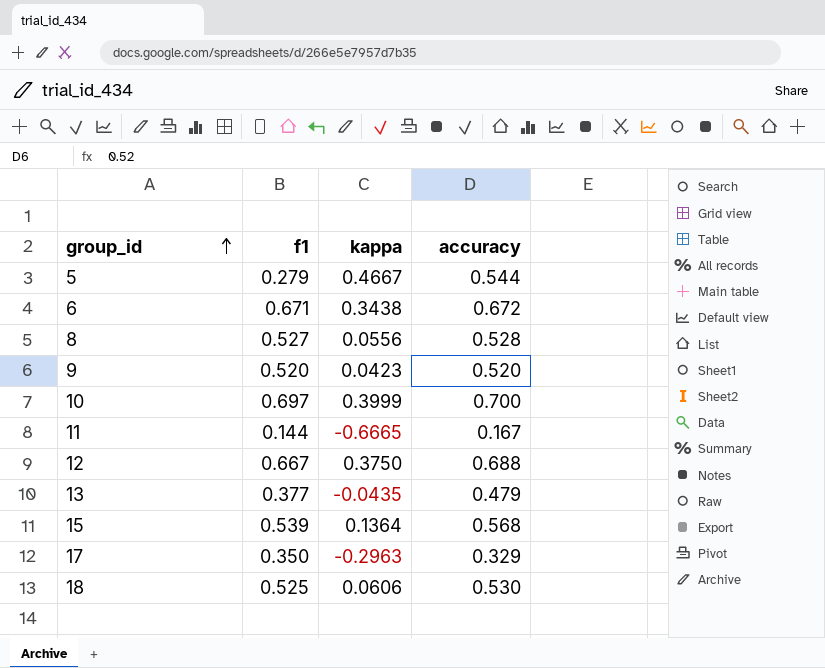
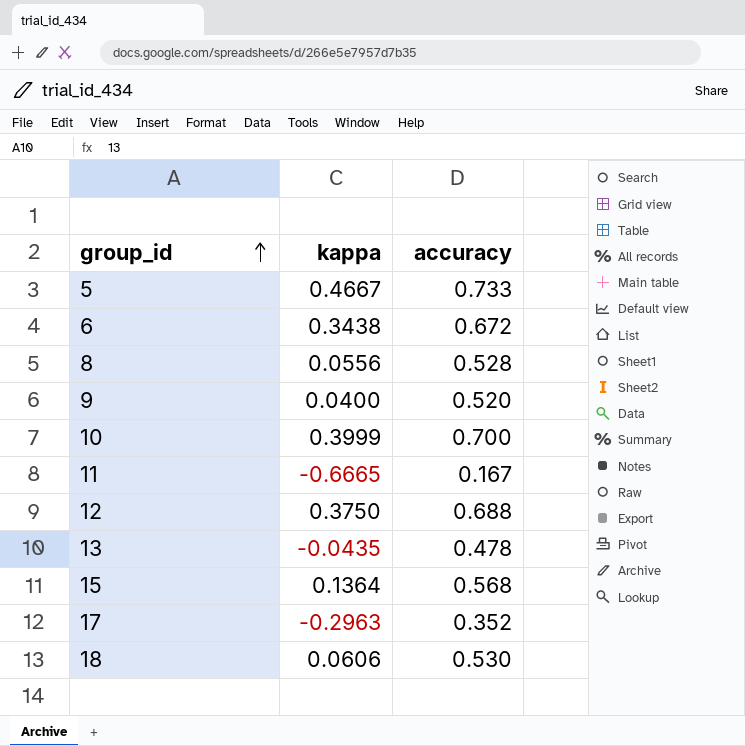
column f1 | position: 2 -> none
5 | accuracy: 0.544 -> 0.733
9 | kappa: 0.0423 -> 0.0400
13 | accuracy: 0.479 -> 0.478
17 | accuracy: 0.329 -> 0.352

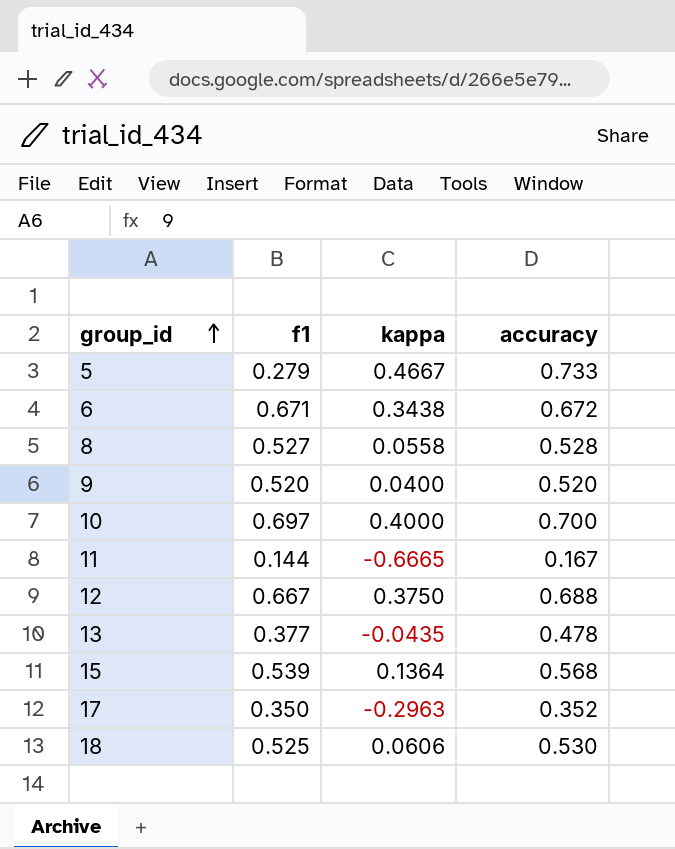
column f1 | position: none -> 2
8 | kappa: 0.0556 -> 0.0558
10 | kappa: 0.3999 -> 0.4000

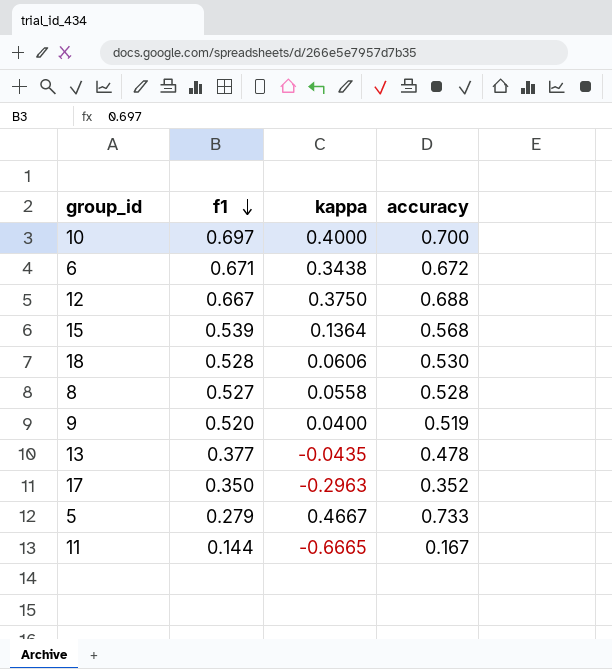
row order: group_id ascending -> f1 descending
18 | f1: 0.525 -> 0.528
9 | accuracy: 0.520 -> 0.519

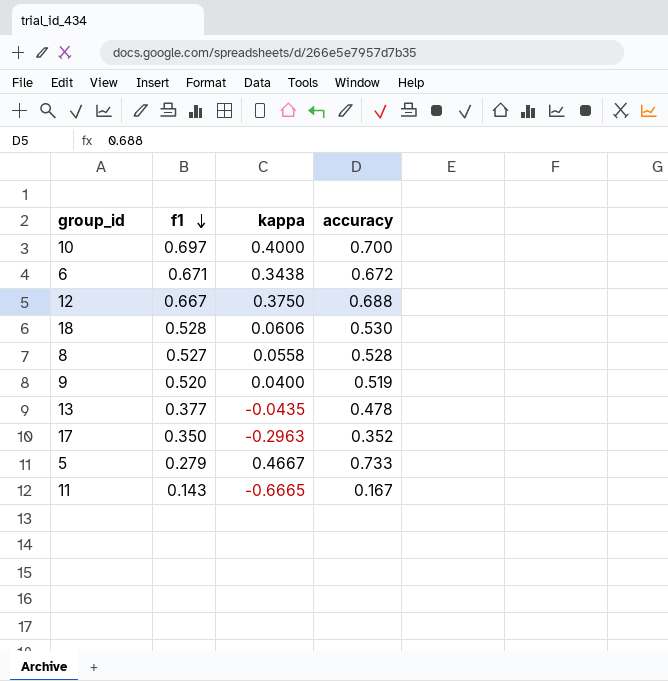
row 15: 0.539 | 0.1364 | 0.568 -> none
11 | f1: 0.144 -> 0.143

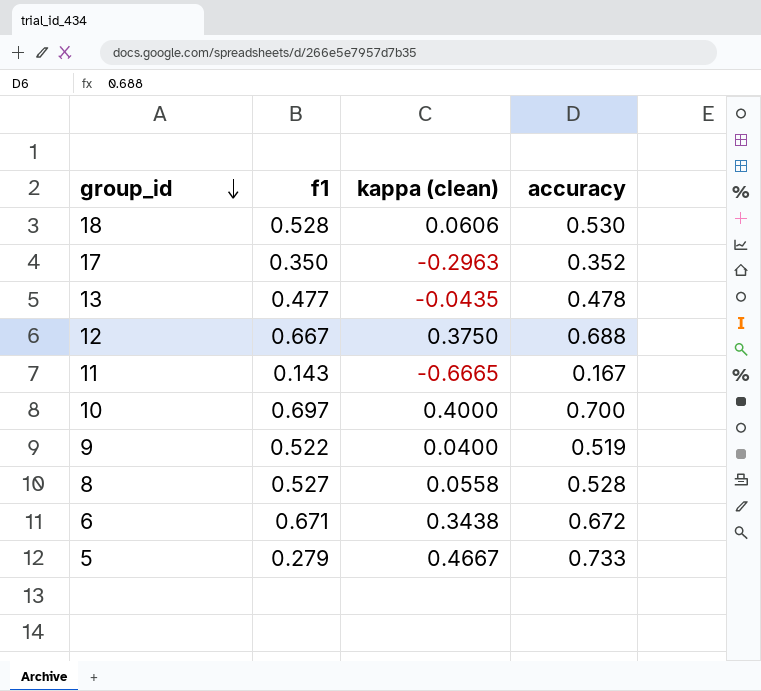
row order: f1 descending -> group_id descending
column name: kappa -> kappa (clean)
13 | f1: 0.377 -> 0.477
9 | f1: 0.520 -> 0.522

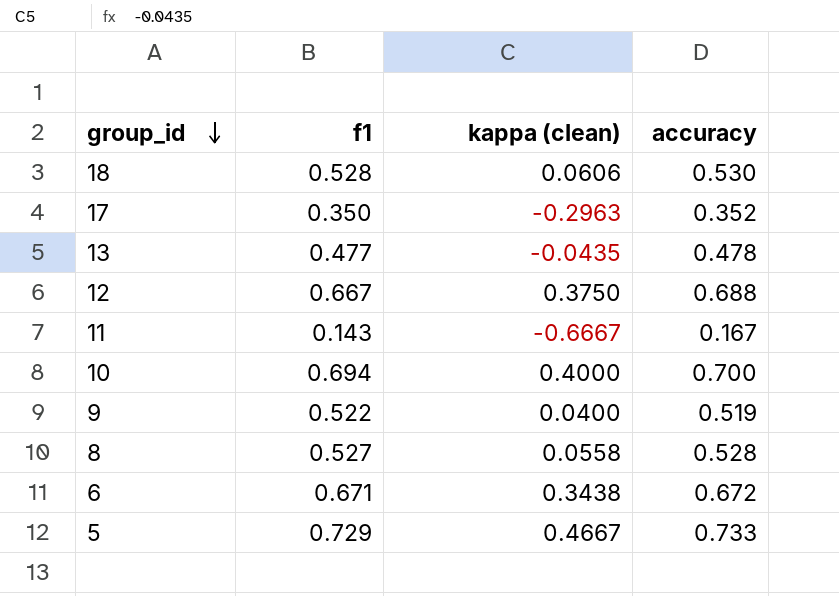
11 | kappa (clean): -0.6665 -> -0.6667
10 | f1: 0.697 -> 0.694
5 | f1: 0.279 -> 0.729

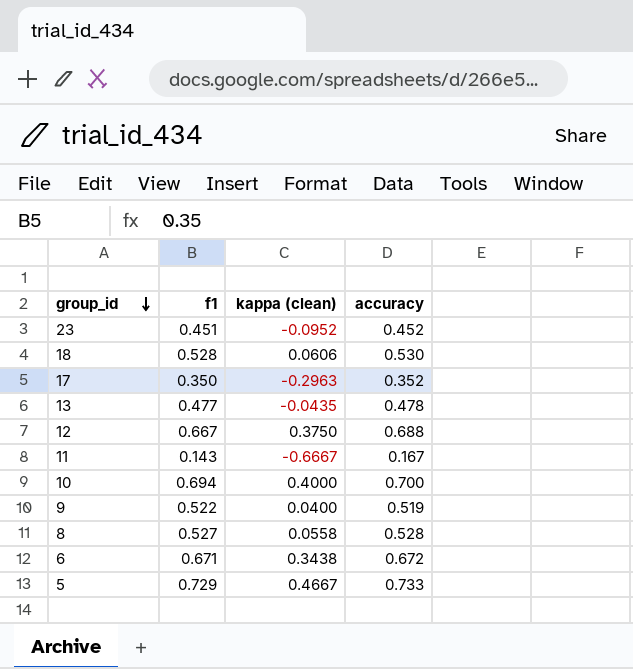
row 23: none -> 0.451 | -0.0952 | 0.452

